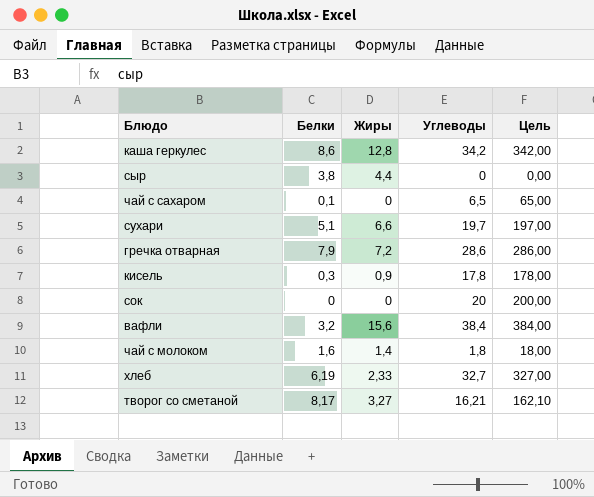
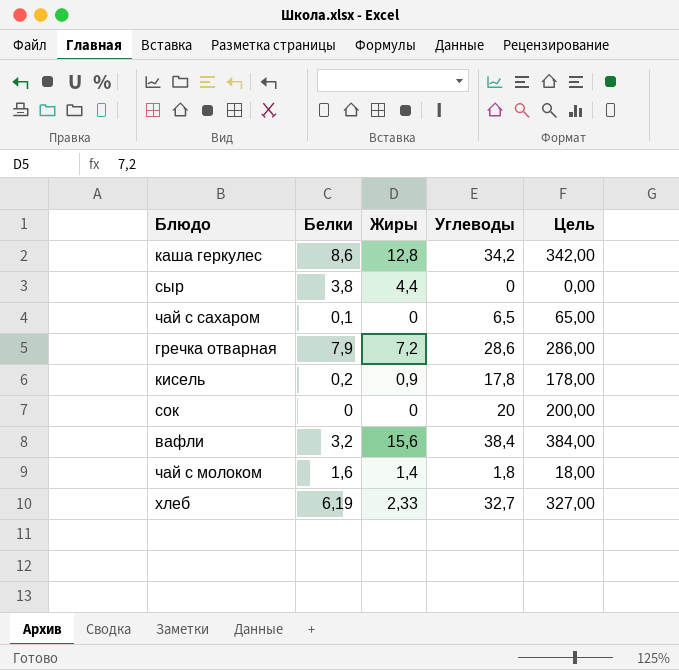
row сухари: 5,1 | 6,6 | 19,7 | 197,00 -> none
row творог со сметаной: 8,17 | 3,27 | 16,21 | 162,10 -> none
кисель | Белки: 0,3 -> 0,2

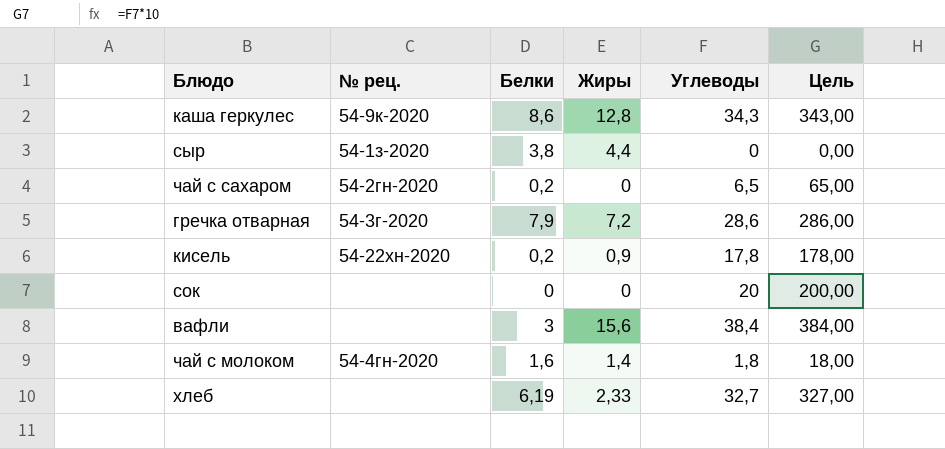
column № рец. | position: none -> 2
каша геркулес | Углеводы: 34,2 -> 34,3
каша геркулес | Цель: 342,00 -> 343,00
чай с сахаром | Белки: 0,1 -> 0,2
вафли | Белки: 3,2 -> 3

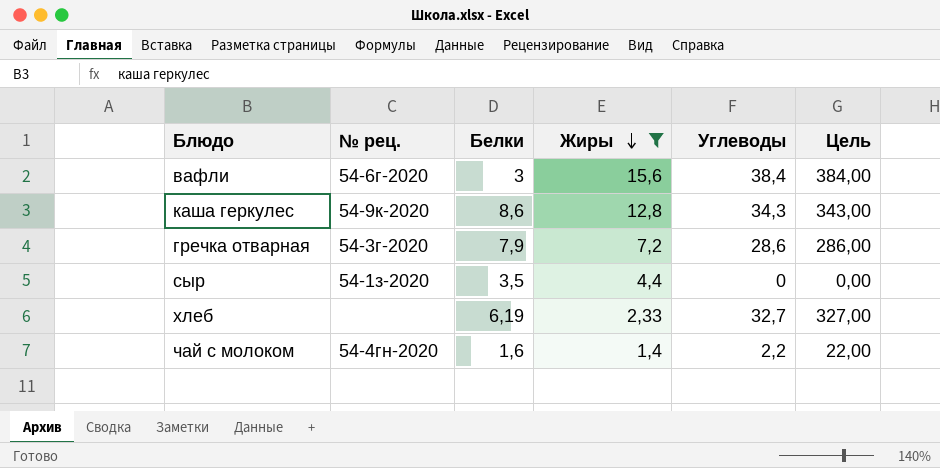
filter: none -> Жиры >= 1,4
row order: none -> Жиры descending
вафли | № рец.: none -> 54-6г-2020
сыр | Белки: 3,8 -> 3,5
чай с молоком | Углеводы: 1,8 -> 2,2
чай с молоком | Цель: 18,00 -> 22,00

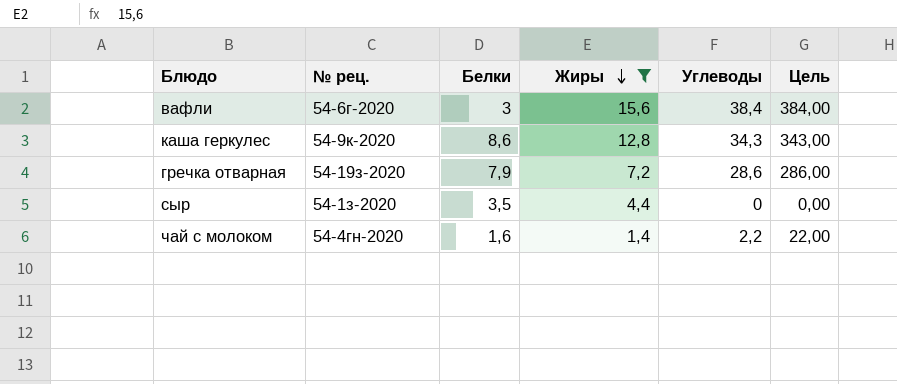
row хлеб: none | 6,19 | 2,33 | 32,7 | 327,00 -> none
гречка отварная | № рец.: 54-3г-2020 -> 54-19з-2020

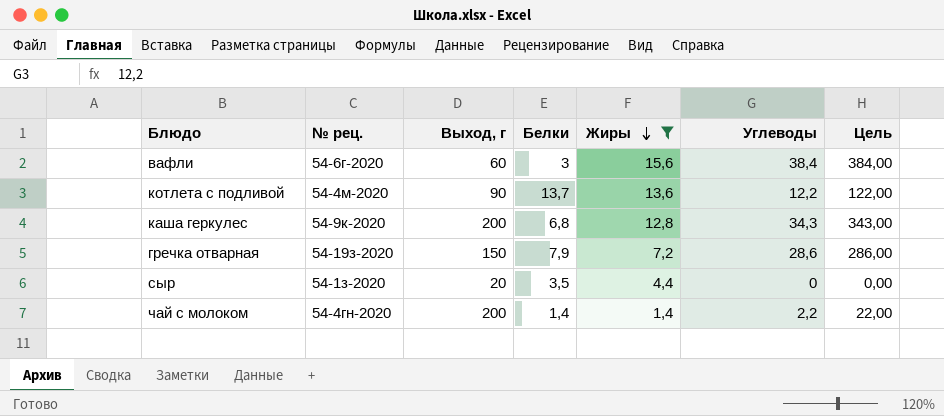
column Выход, г | position: none -> 3
row котлета с подливой: none -> 54-4м-2020 | 90 | 13,7 | 13,6 | 12,2 | 122,00
каша геркулес | Белки: 8,6 -> 6,8
чай с молоком | Белки: 1,6 -> 1,4

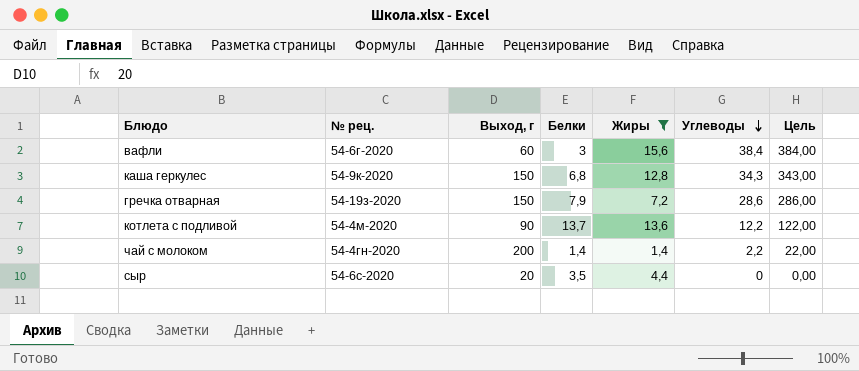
row order: Жиры descending -> Углеводы descending
каша геркулес | Выход, г: 200 -> 150
сыр | № рец.: 54-1з-2020 -> 54-6с-2020

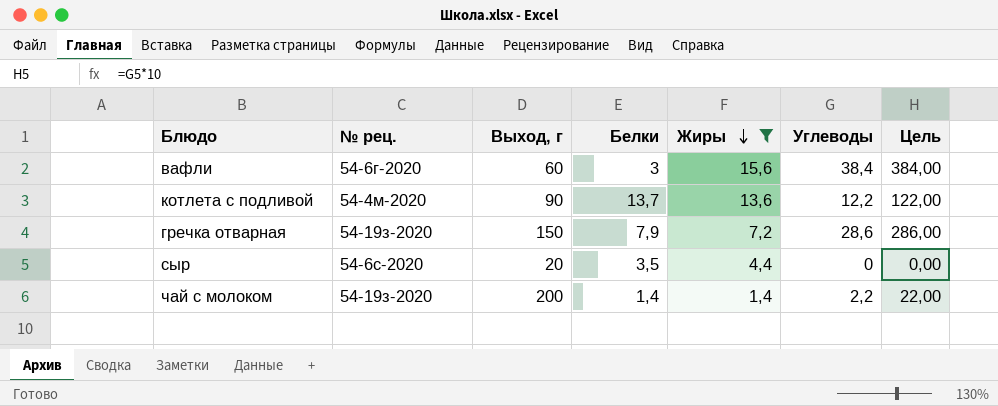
row order: Углеводы descending -> Жиры descending
row каша геркулес: 54-9к-2020 | 150 | 6,8 | 12,8 | 34,3 | 343,00 -> none
чай с молоком | № рец.: 54-4гн-2020 -> 54-19з-2020

